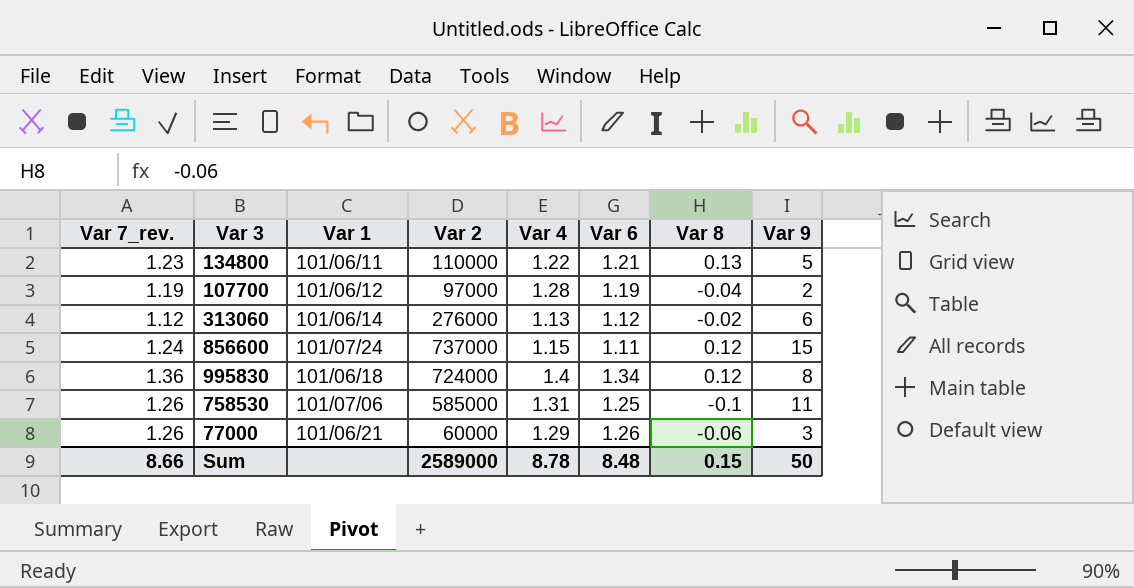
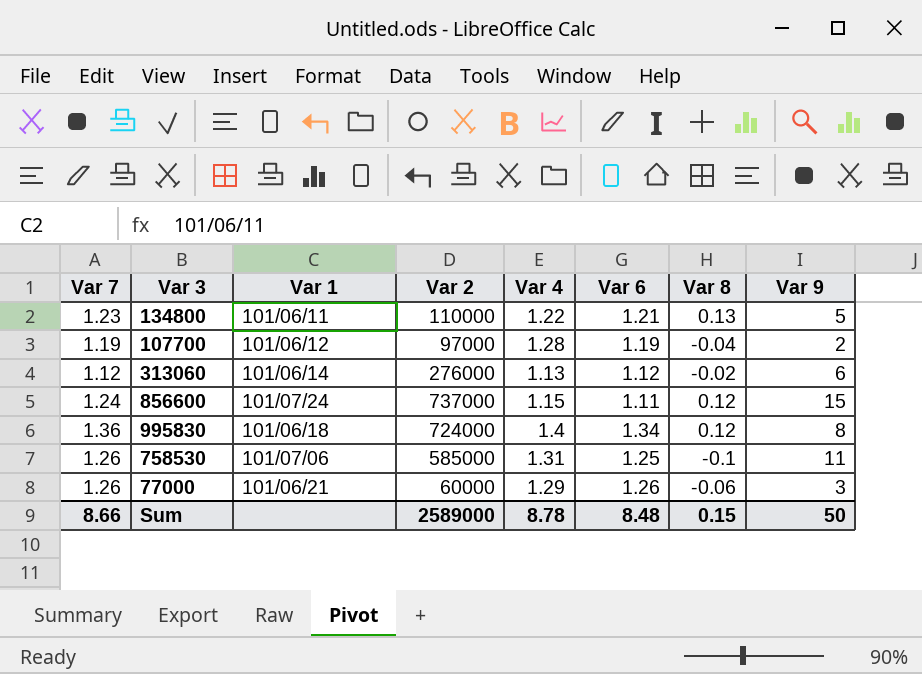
column name: Var 7_rev. -> Var 7

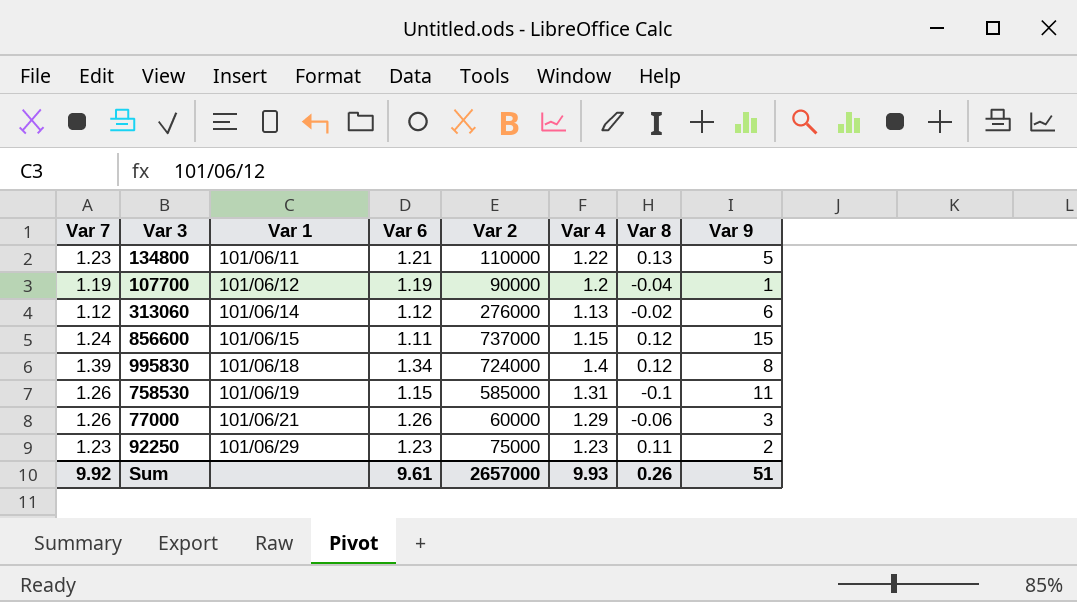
column Var 6 | position: 6 -> 4
107700 | Var 2: 97000 -> 90000
107700 | Var 4: 1.28 -> 1.2
107700 | Var 9: 2 -> 1
856600 | Var 1: 101/07/24 -> 101/06/15
995830 | Var 7: 1.36 -> 1.39
758530 | Var 1: 101/07/06 -> 101/06/19
758530 | Var 6: 1.25 -> 1.15
row 92250: none -> 1.23 | 101/06/29 | 1.23 | 75000 | 1.23 | 0.11 | 2
Sum | Var 7: 8.66 -> 9.92
Sum | Var 6: 8.48 -> 9.61
Sum | Var 2: 2589000 -> 2657000
Sum | Var 4: 8.78 -> 9.93
Sum | Var 8: 0.15 -> 0.26
Sum | Var 9: 50 -> 51

